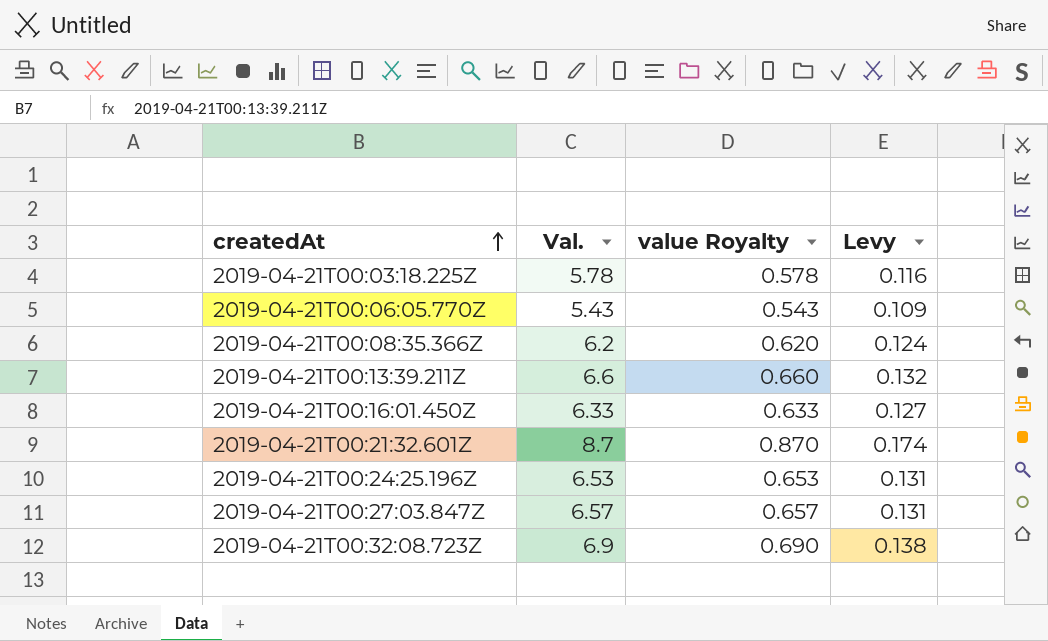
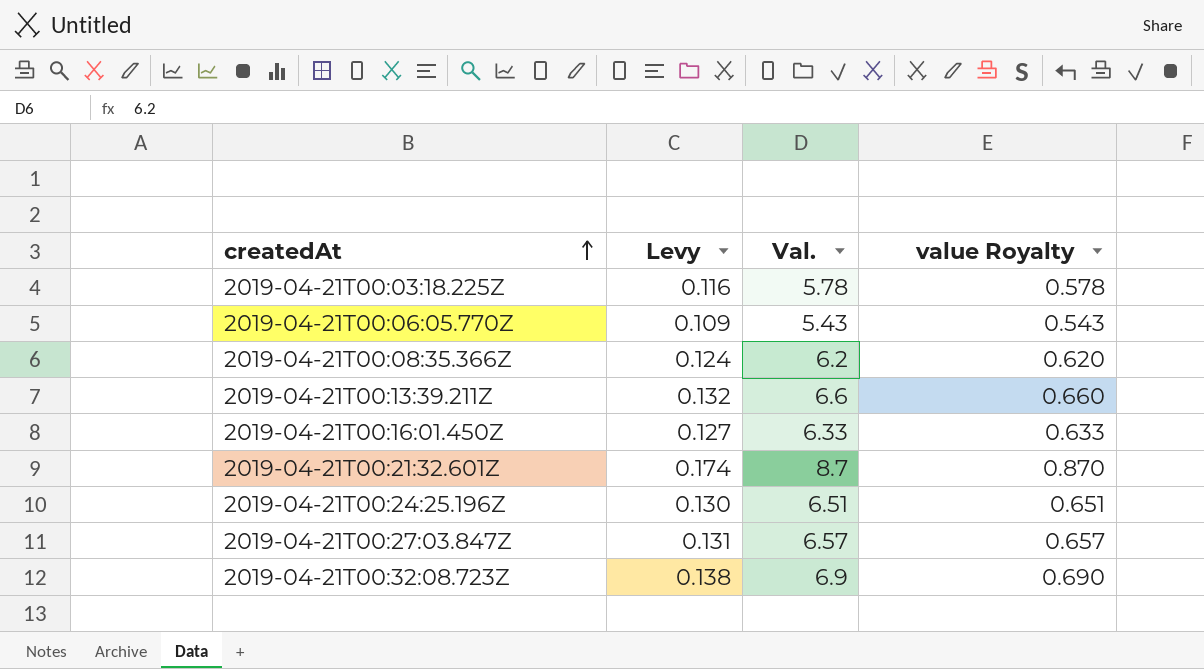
column Levy | position: 4 -> 2
2019-04-21T00:24:25.196Z | Levy: 0.131 -> 0.130
2019-04-21T00:24:25.196Z | Val.: 6.53 -> 6.51
2019-04-21T00:24:25.196Z | value Royalty: 0.653 -> 0.651

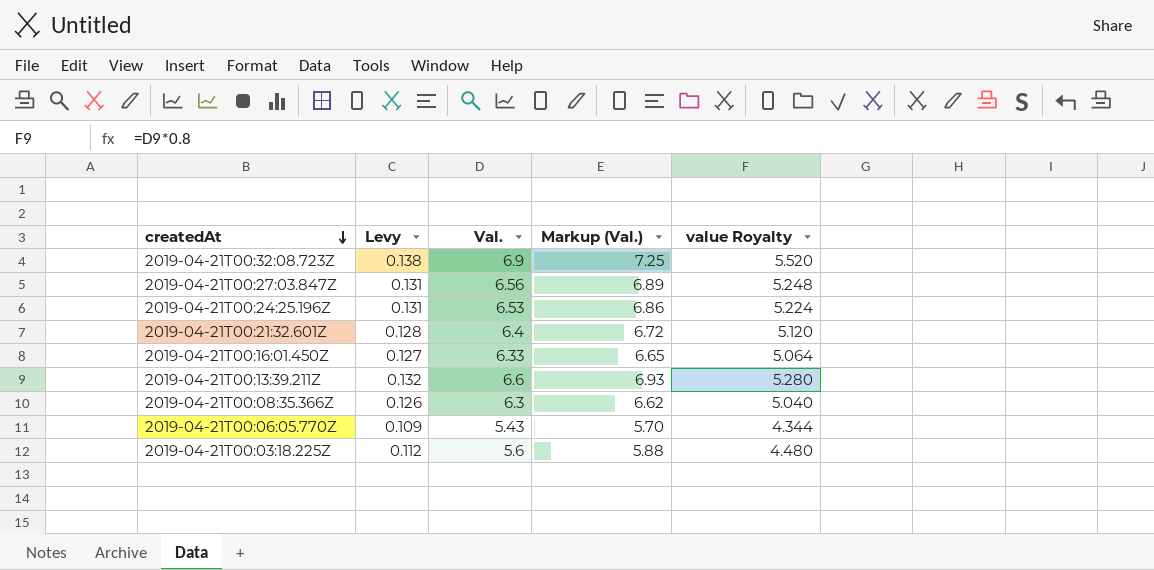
row order: createdAt ascending -> createdAt descending
column Markup (Val.) | formula: none -> [Val.] * 1.05
column value Royalty | formula: [Val.] * 0.1 -> [Val.] * 0.8
2019-04-21T00:27:03.847Z | Val.: 6.57 -> 6.56
2019-04-21T00:24:25.196Z | Levy: 0.130 -> 0.131
2019-04-21T00:24:25.196Z | Val.: 6.51 -> 6.53
2019-04-21T00:21:32.601Z | Levy: 0.174 -> 0.128
2019-04-21T00:21:32.601Z | Val.: 8.7 -> 6.4
2019-04-21T00:08:35.366Z | Levy: 0.124 -> 0.126
2019-04-21T00:08:35.366Z | Val.: 6.2 -> 6.3
2019-04-21T00:03:18.225Z | Levy: 0.116 -> 0.112
2019-04-21T00:03:18.225Z | Val.: 5.78 -> 5.6

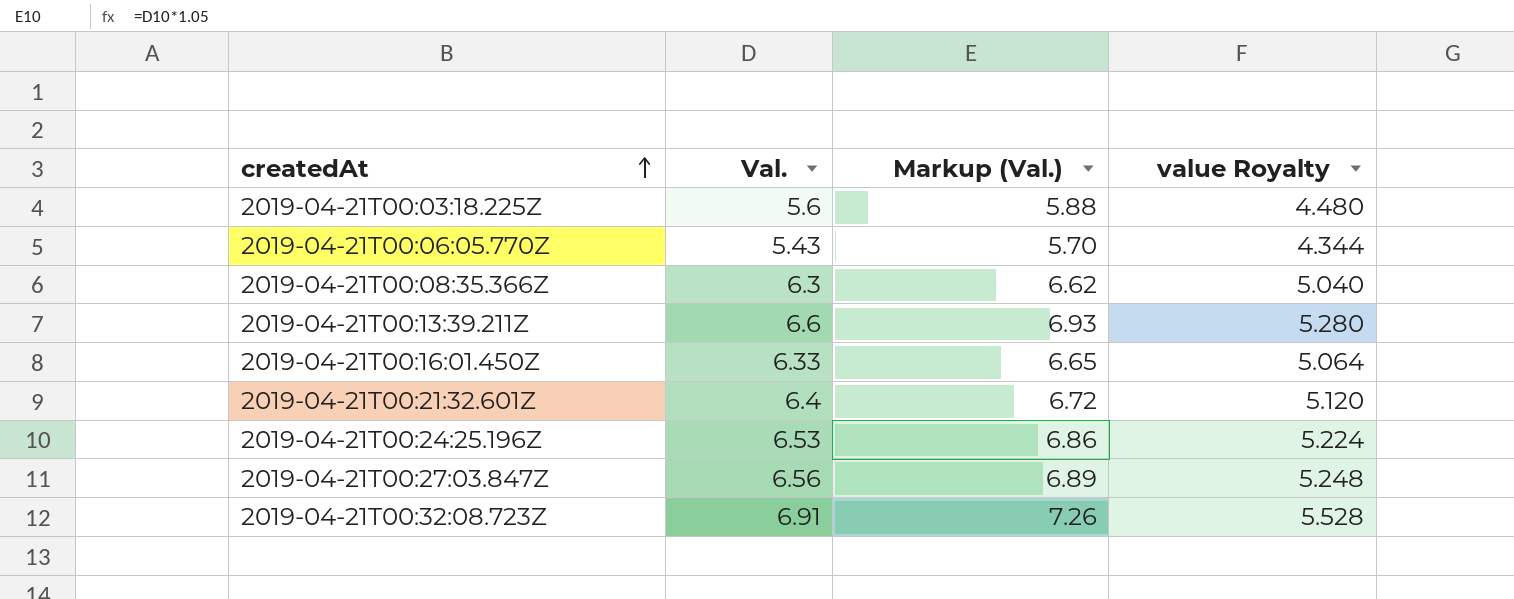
row order: createdAt descending -> createdAt ascending
column Levy | formula: [Val.] * 0.02 -> none
2019-04-21T00:32:08.723Z | Val.: 6.9 -> 6.91
2019-04-21T00:32:08.723Z | Markup (Val.): 7.25 -> 7.26
2019-04-21T00:32:08.723Z | value Royalty: 5.520 -> 5.528

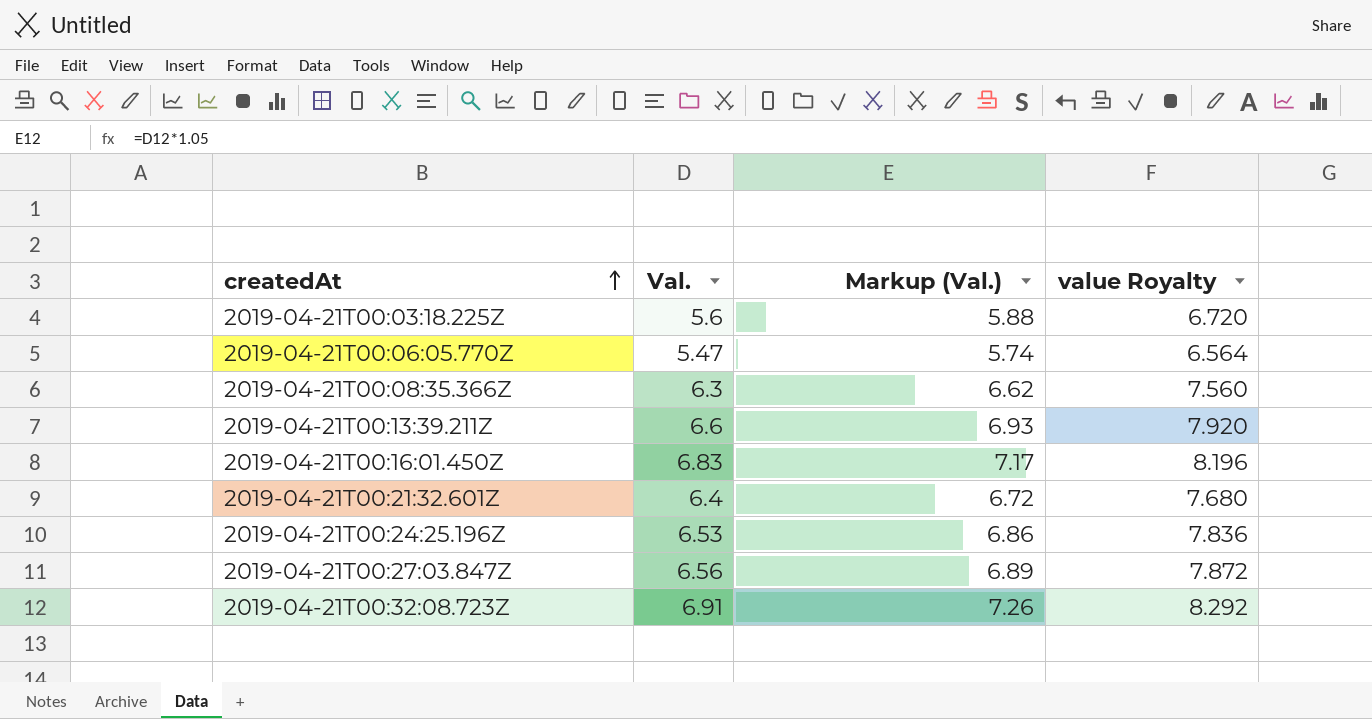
column value Royalty | formula: [Val.] * 0.8 -> [Val.] * 1.2
2019-04-21T00:06:05.770Z | Val.: 5.43 -> 5.47
2019-04-21T00:06:05.770Z | Markup (Val.): 5.70 -> 5.74
2019-04-21T00:16:01.450Z | Val.: 6.33 -> 6.83
2019-04-21T00:16:01.450Z | Markup (Val.): 6.65 -> 7.17

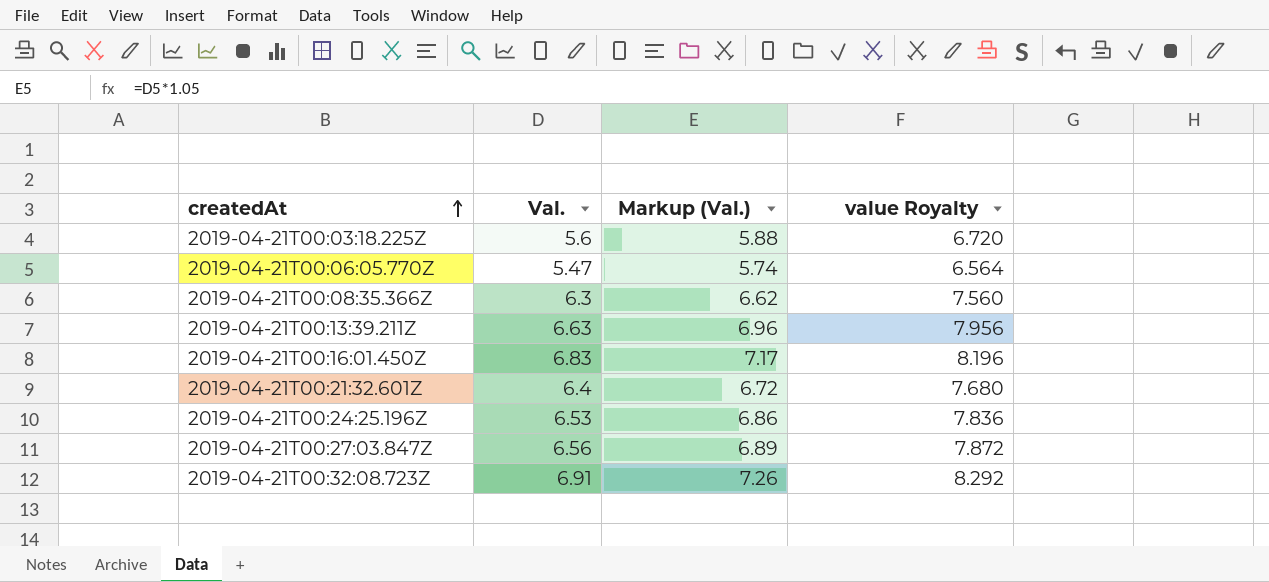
2019-04-21T00:13:39.211Z | Val.: 6.6 -> 6.63
2019-04-21T00:13:39.211Z | Markup (Val.): 6.93 -> 6.96
2019-04-21T00:13:39.211Z | value Royalty: 7.920 -> 7.956

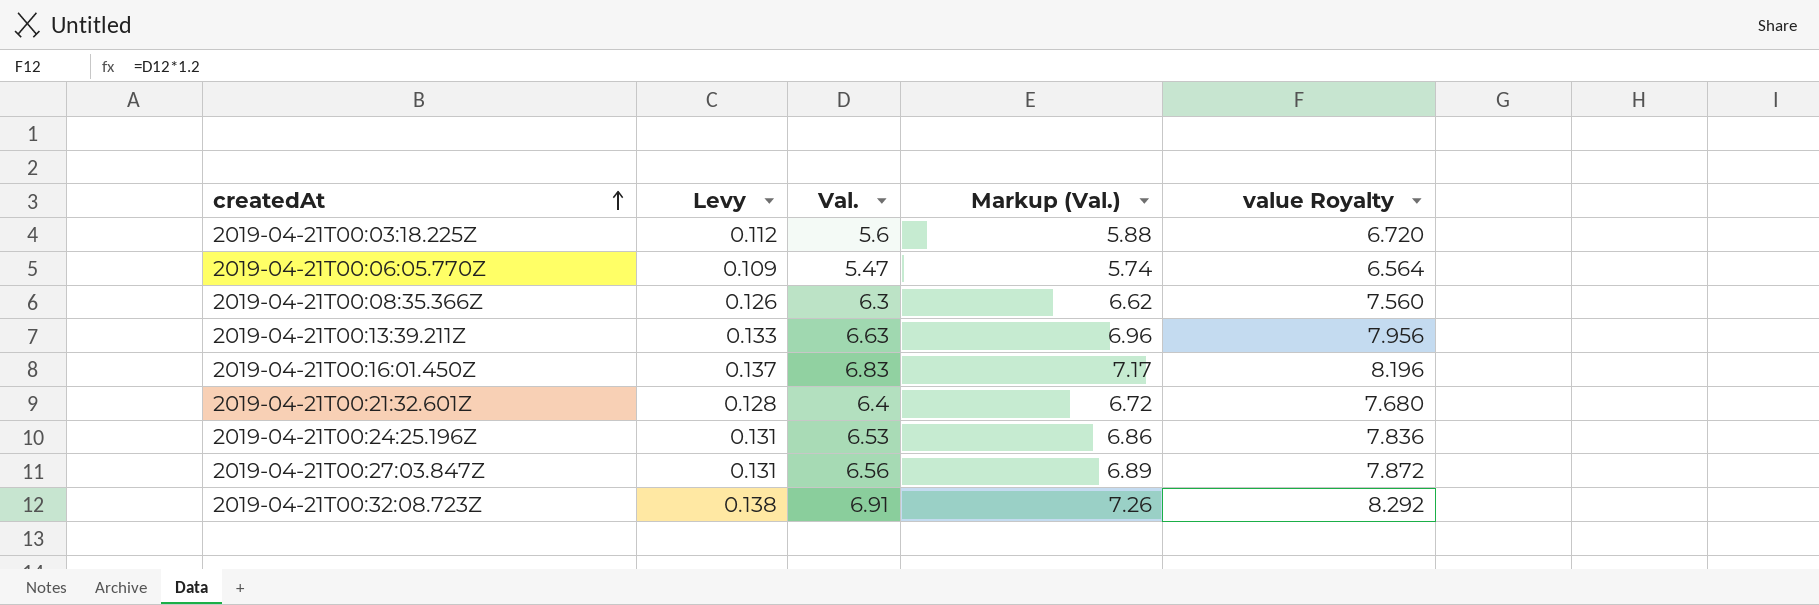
column Levy | formula: none -> [Val.] * 0.02

